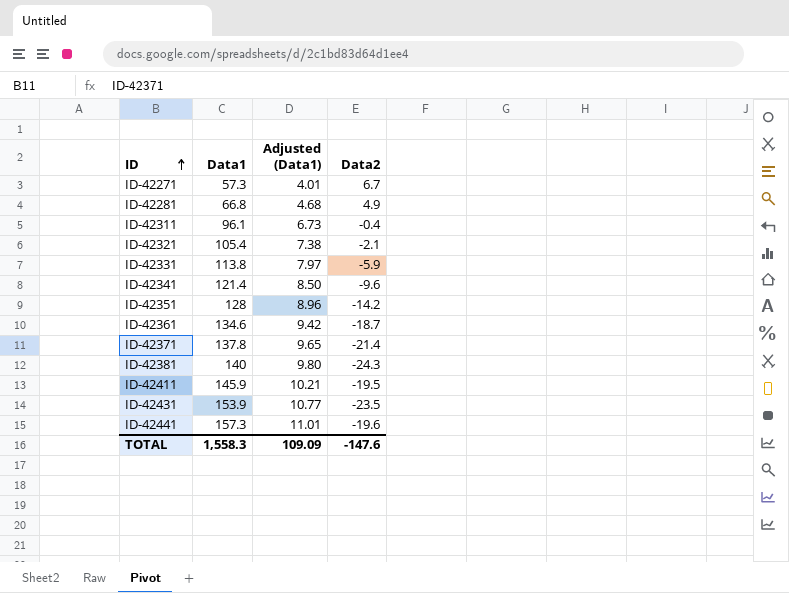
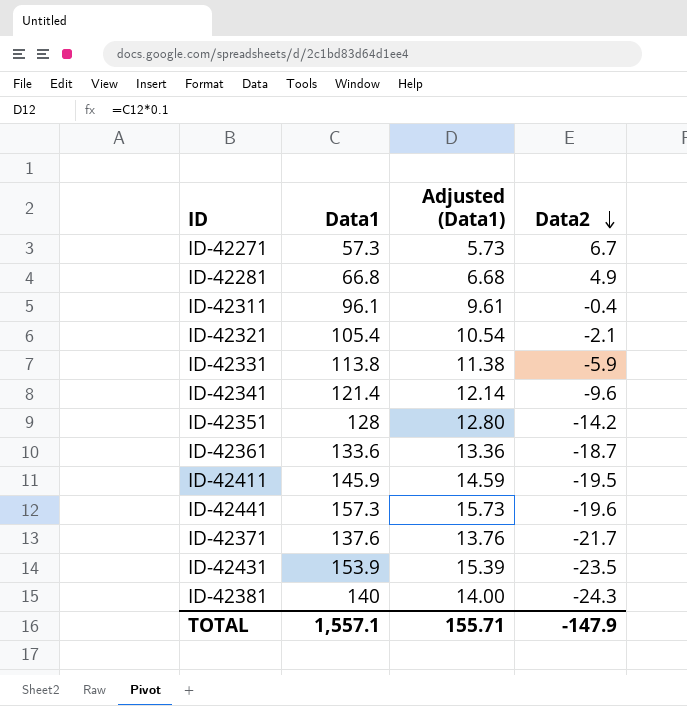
row order: ID ascending -> Data2 descending
column Adjusted (Data1) | formula: [Data1] * 0.07 -> [Data1] * 0.1
ID-42361 | Data1: 134.6 -> 133.6
ID-42371 | Data1: 137.8 -> 137.6
ID-42371 | Data2: -21.4 -> -21.7
TOTAL | Data1: 1,558.3 -> 1,557.1
TOTAL | Adjusted (Data1): 109.09 -> 155.71
TOTAL | Data2: -147.6 -> -147.9

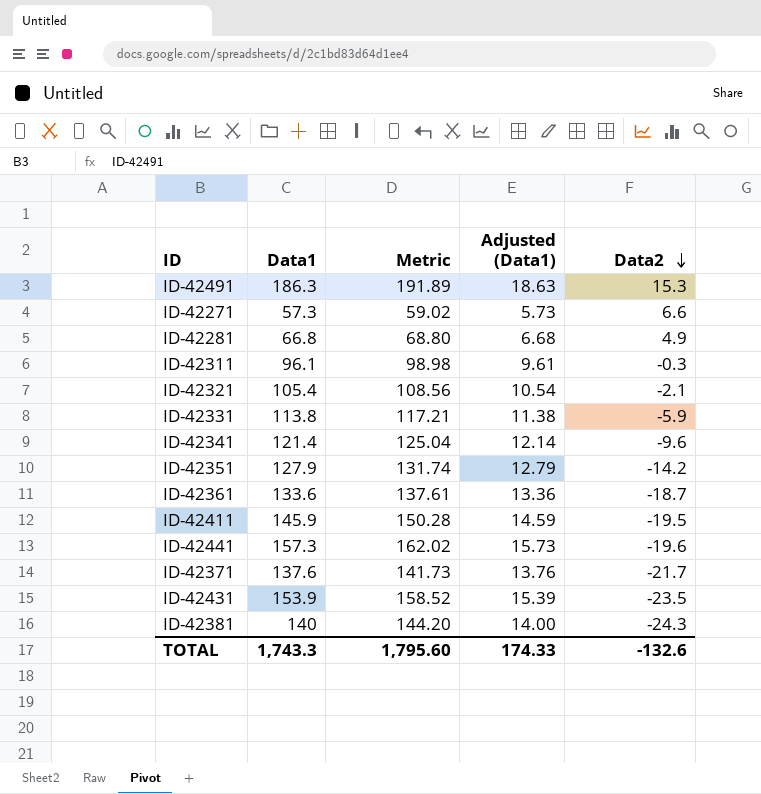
column Metric | formula: none -> [Data1] * 1.03
row ID-42491: none -> 186.3 | 191.89 | 18.63 | 15.3
ID-42271 | Data2: 6.7 -> 6.6
ID-42311 | Data2: -0.4 -> -0.3
ID-42351 | Data1: 128 -> 127.9
ID-42351 | Adjusted (Data1): 12.80 -> 12.79
TOTAL | Data1: 1,557.1 -> 1,743.3
TOTAL | Adjusted (Data1): 155.71 -> 174.33
TOTAL | Data2: -147.9 -> -132.6

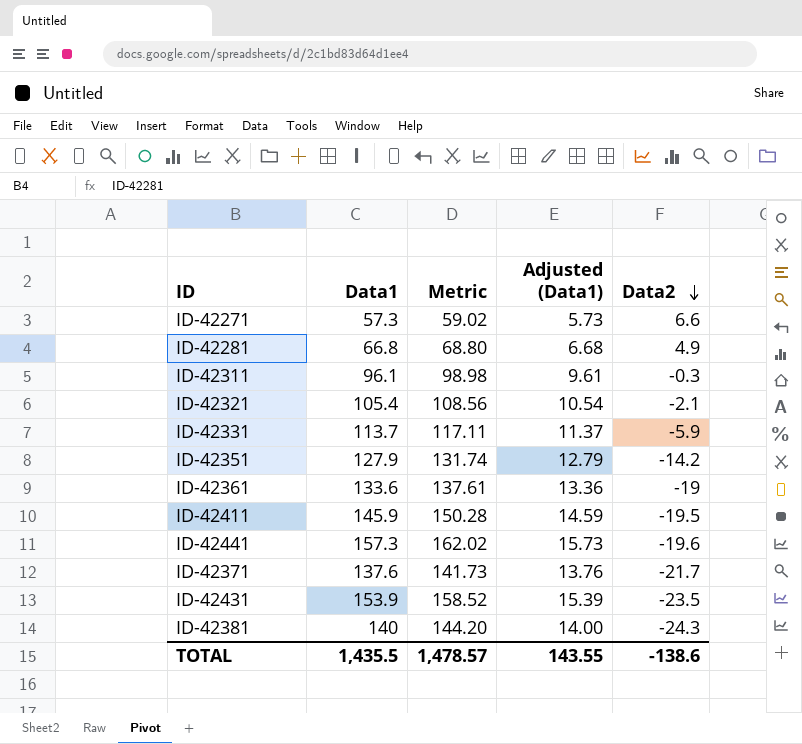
row ID-42491: 186.3 | 191.89 | 18.63 | 15.3 -> none
row ID-42341: 121.4 | 125.04 | 12.14 | -9.6 -> none
ID-42331 | Data1: 113.8 -> 113.7
ID-42331 | Metric: 117.21 -> 117.11
ID-42331 | Adjusted (Data1): 11.38 -> 11.37
ID-42361 | Data2: -18.7 -> -19
TOTAL | Data1: 1,743.3 -> 1,435.5
TOTAL | Metric: 1,795.60 -> 1,478.57
TOTAL | Adjusted (Data1): 174.33 -> 143.55
TOTAL | Data2: -132.6 -> -138.6

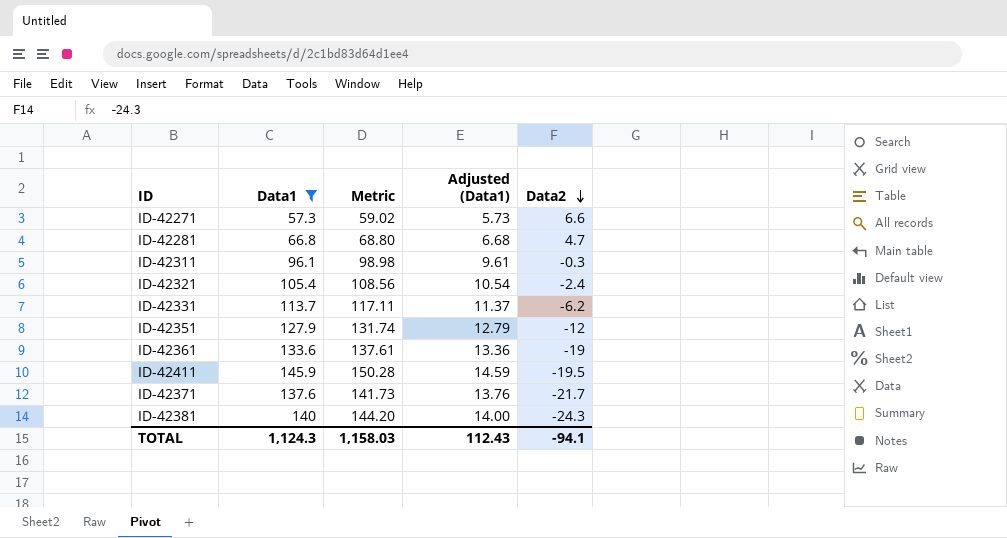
filter: none -> Data1 <= 145.9
ID-42281 | Data2: 4.9 -> 4.7
ID-42321 | Data2: -2.1 -> -2.4
ID-42331 | Data2: -5.9 -> -6.2
ID-42351 | Data2: -14.2 -> -12
TOTAL | Data1: 1,435.5 -> 1,124.3
TOTAL | Metric: 1,478.57 -> 1,158.03
TOTAL | Adjusted (Data1): 143.55 -> 112.43
TOTAL | Data2: -138.6 -> -94.1

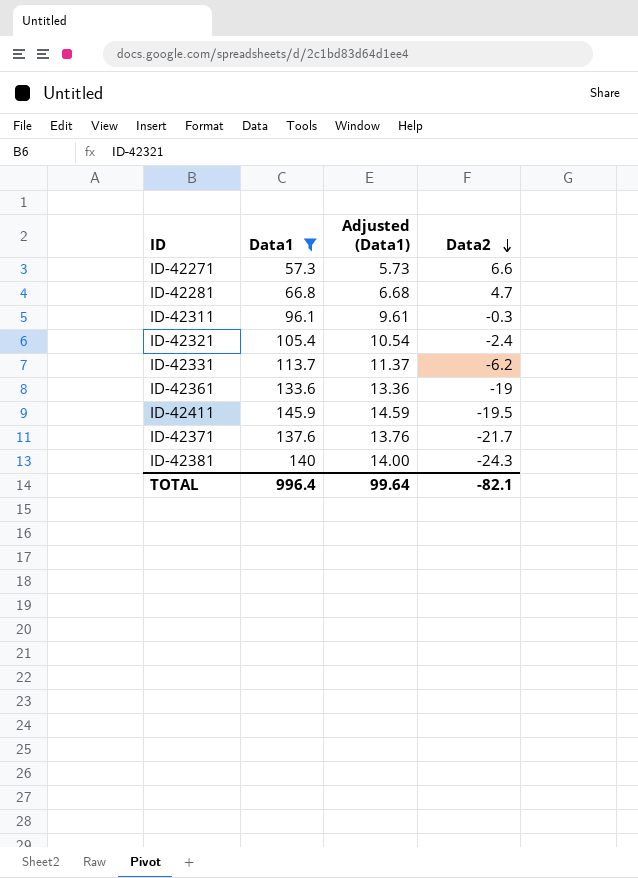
column Metric | formula: [Data1] * 1.03 -> none
row ID-42351: 127.9 | 131.74 | 12.79 | -12 -> none
TOTAL | Data1: 1,124.3 -> 996.4
TOTAL | Adjusted (Data1): 112.43 -> 99.64
TOTAL | Data2: -94.1 -> -82.1

